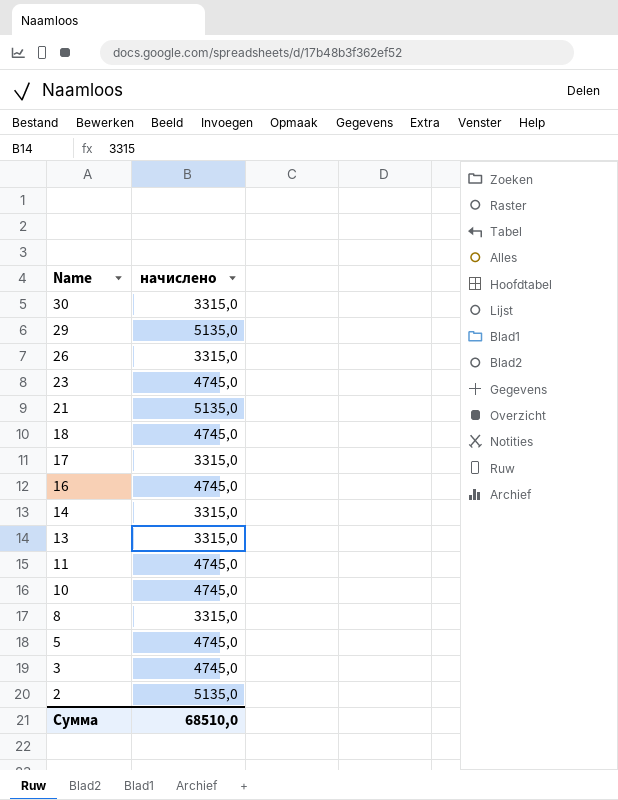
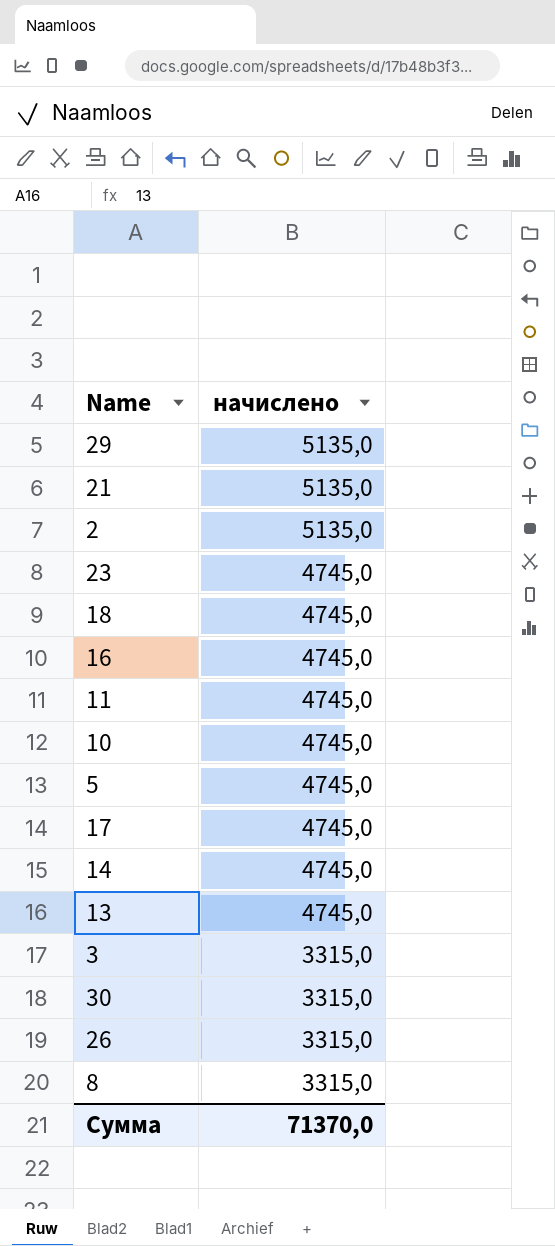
row order: Name descending -> начислено descending
17 | начислено: 3315,0 -> 4745,0
14 | начислено: 3315,0 -> 4745,0
13 | начислено: 3315,0 -> 4745,0
3 | начислено: 4745,0 -> 3315,0
Сумма | начислено: 68510,0 -> 71370,0

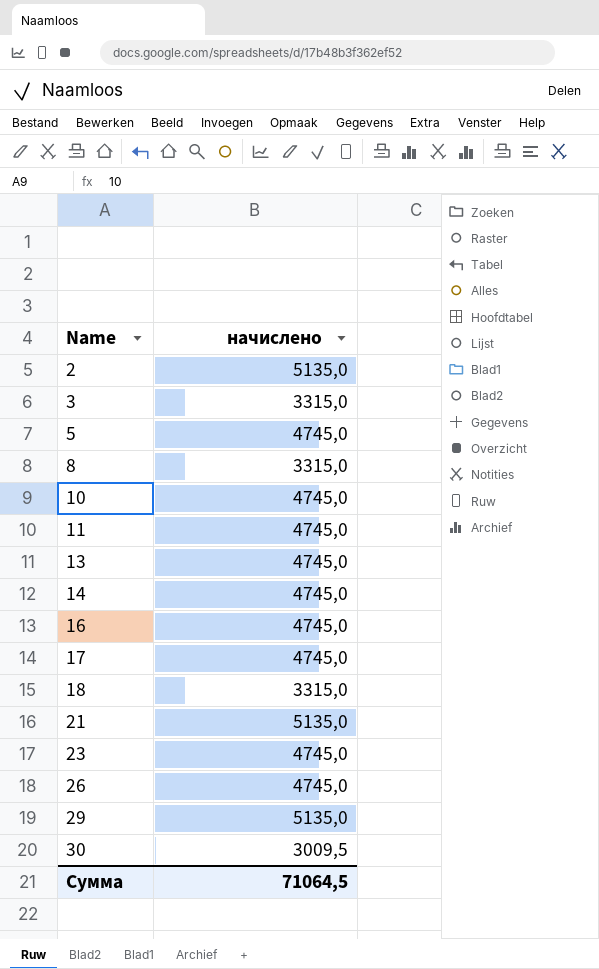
row order: начислено descending -> Name ascending
18 | начислено: 4745,0 -> 3315,0
26 | начислено: 3315,0 -> 4745,0
30 | начислено: 3315,0 -> 3009,5
Сумма | начислено: 71370,0 -> 71064,5

